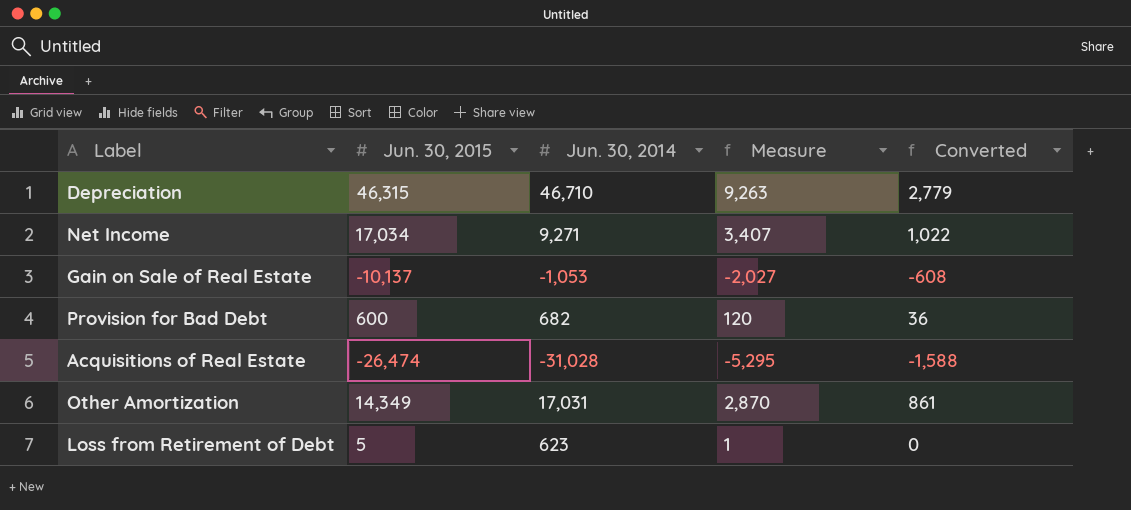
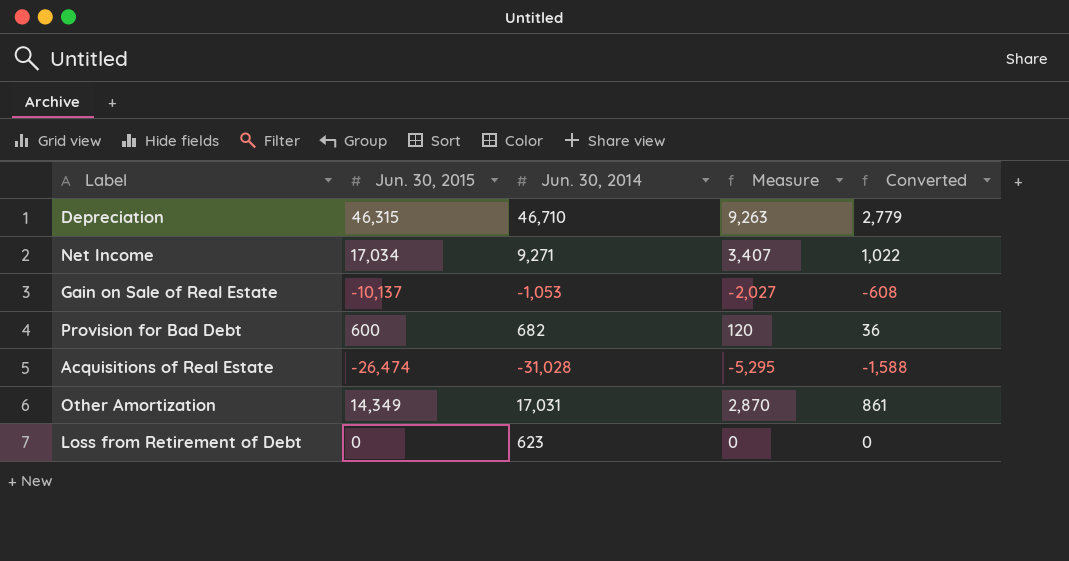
Loss from Retirement of Debt | Jun. 30, 2015: 5 -> 0
Loss from Retirement of Debt | Measure: 1 -> 0

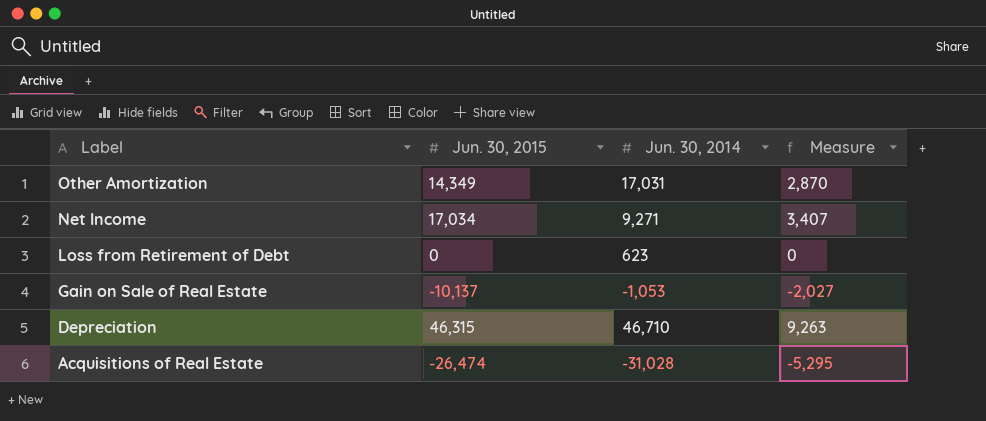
row order: none -> Label descending
column Converted | formula: [Jun. 30, 2015] * 0.06 -> none
row Provision for Bad Debt: 600 | 682 | 120 | 36 -> none

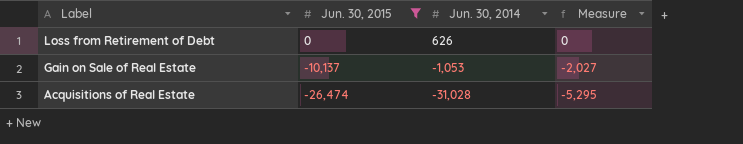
filter: none -> Jun. 30, 2015 <= 0
Loss from Retirement of Debt | Jun. 30, 2014: 623 -> 626

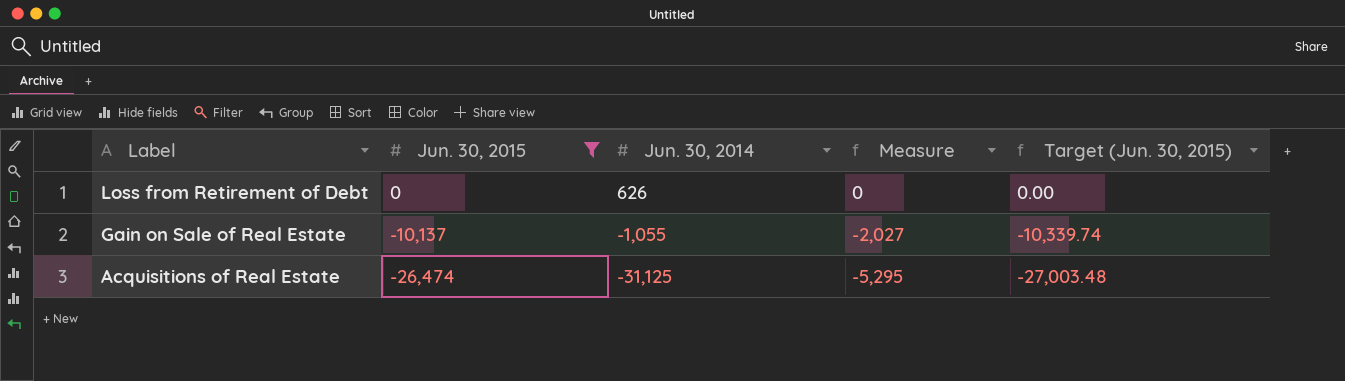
column Target (Jun. 30, 2015) | formula: none -> [Jun. 30, 2015] * 1.02
Gain on Sale of Real Estate | Jun. 30, 2014: -1,053 -> -1,055
Acquisitions of Real Estate | Jun. 30, 2014: -31,028 -> -31,125

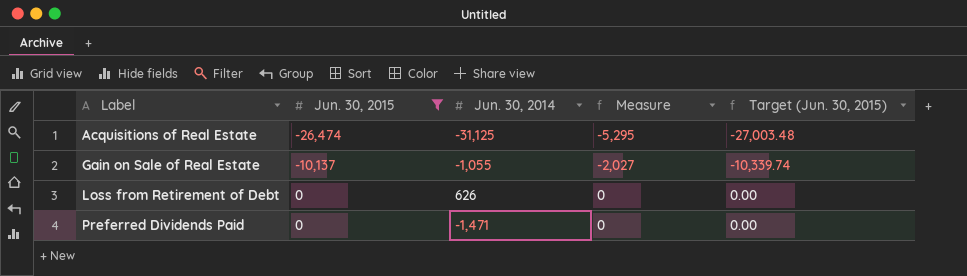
row order: Label descending -> Label ascending
row Preferred Dividends Paid: none -> 0 | -1,471 | 0 | 0.00

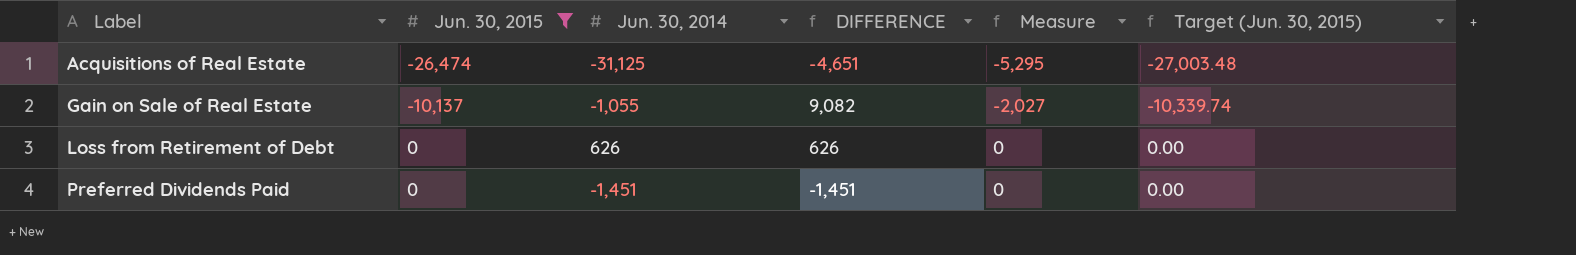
column DIFFERENCE | formula: none -> [Jun. 30, 2014] - [Jun. 30, 2015]
Preferred Dividends Paid | Jun. 30, 2014: -1,471 -> -1,451

